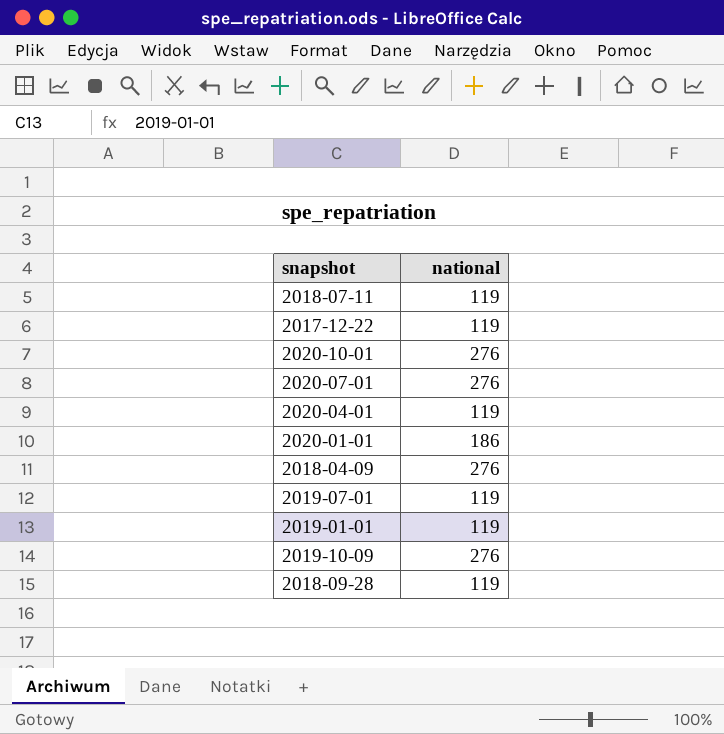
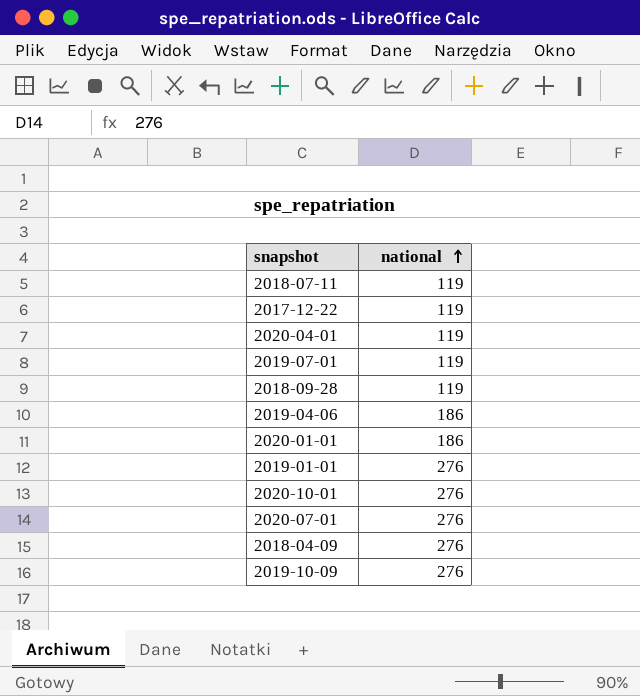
row order: none -> national ascending
row 2019-04-06: none -> 186
2019-01-01 | national: 119 -> 276

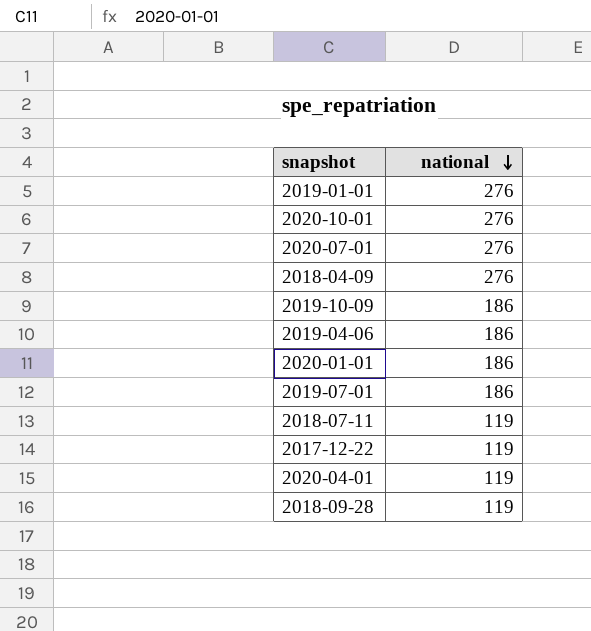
row order: national ascending -> national descending
2019-10-09 | national: 276 -> 186
2019-07-01 | national: 119 -> 186

